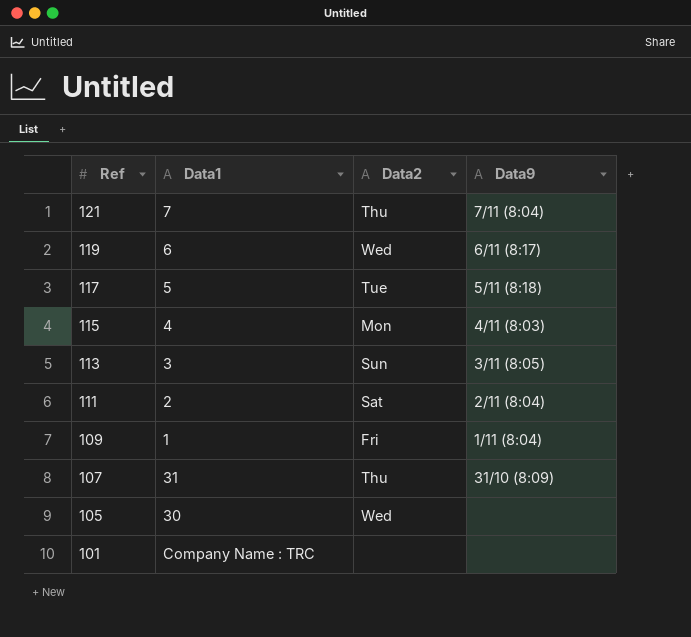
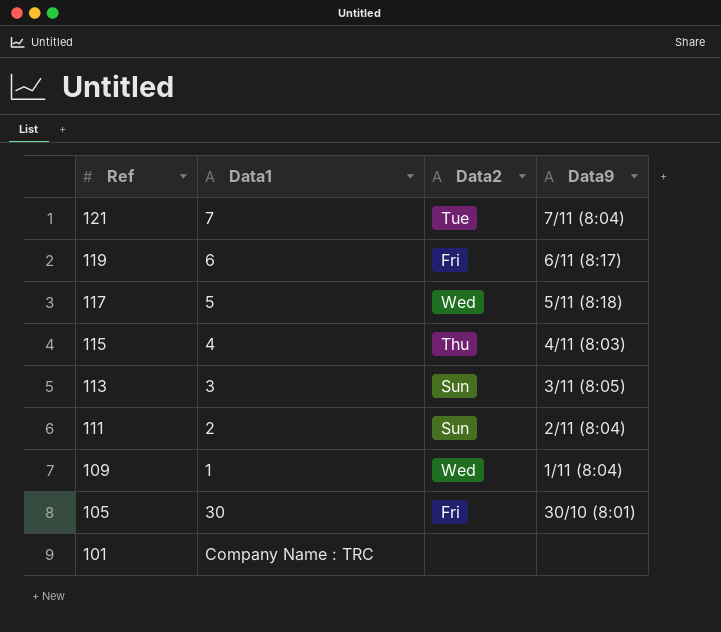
row 107: 31 | Thu | 31/10 (8:09) -> none
121 | Data2: Thu -> Tue
119 | Data2: Wed -> Fri
117 | Data2: Tue -> Wed
115 | Data2: Mon -> Thu
111 | Data2: Sat -> Sun
109 | Data2: Fri -> Wed
105 | Data2: Wed -> Fri
105 | Data9: none -> 30/10 (8:01)

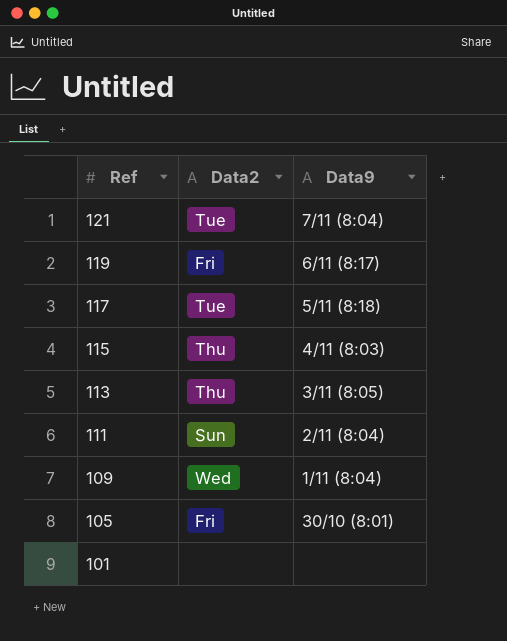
column Data1 | position: 2 -> none
117 | Data2: Wed -> Tue
113 | Data2: Sun -> Thu

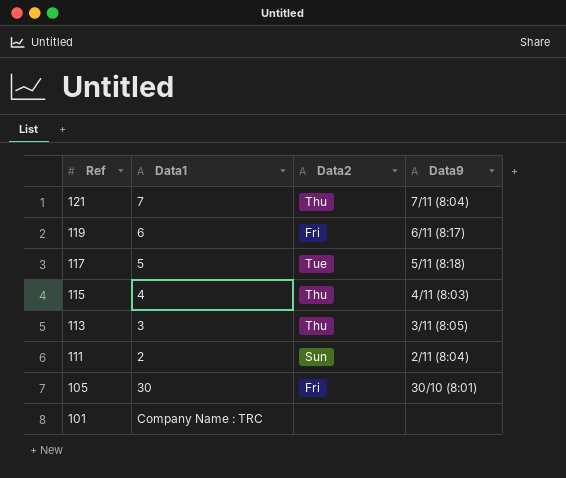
column Data1 | position: none -> 2
row 109: Wed | 1/11 (8:04) -> none
121 | Data2: Tue -> Thu

